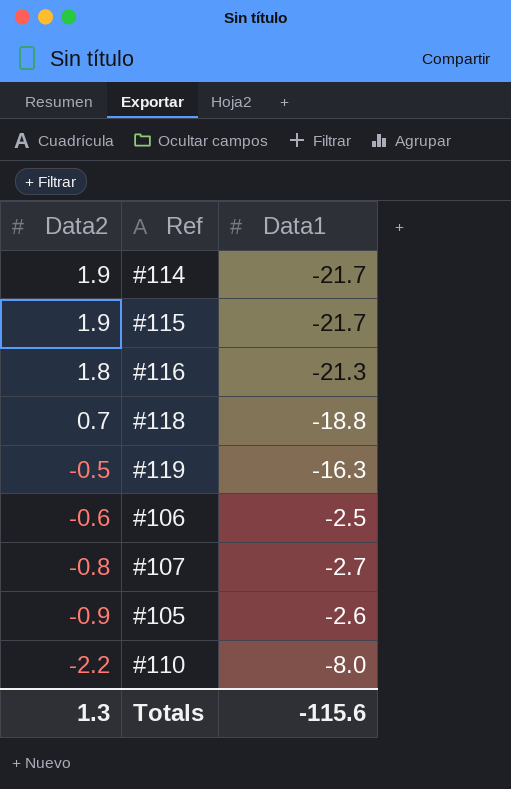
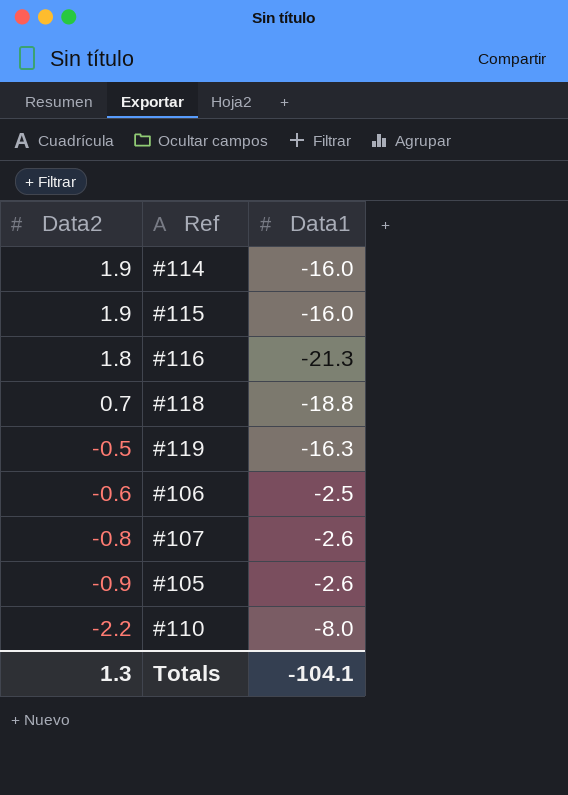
#114 | Data1: -21.7 -> -16.0
#115 | Data1: -21.7 -> -16.0
#107 | Data1: -2.7 -> -2.6
Totals | Data1: -115.6 -> -104.1

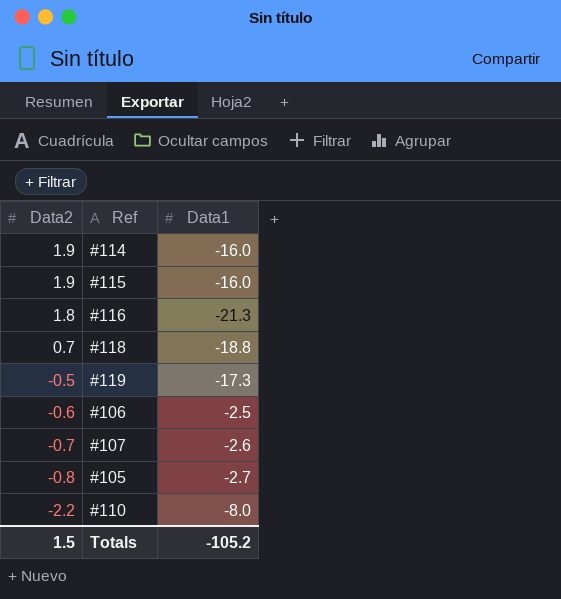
#119 | Data1: -16.3 -> -17.3
#107 | Data2: -0.8 -> -0.7
#105 | Data2: -0.9 -> -0.8
#105 | Data1: -2.6 -> -2.7
Totals | Data2: 1.3 -> 1.5
Totals | Data1: -104.1 -> -105.2

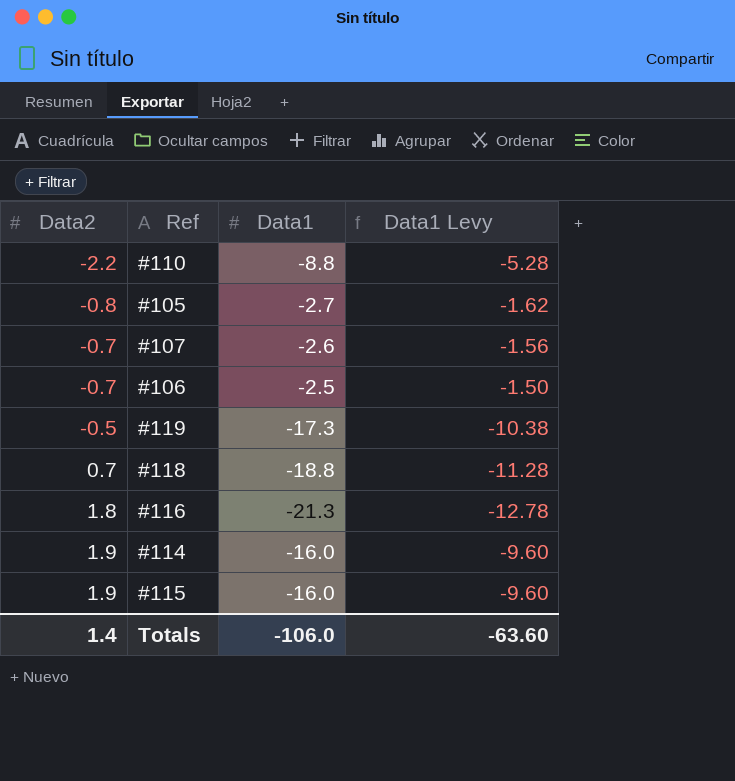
row order: Data2 descending -> Data2 ascending
column Data1 Levy | formula: none -> [Data1] * 0.6
#110 | Data1: -8.0 -> -8.8
#106 | Data2: -0.6 -> -0.7
Totals | Data2: 1.5 -> 1.4
Totals | Data1: -105.2 -> -106.0

